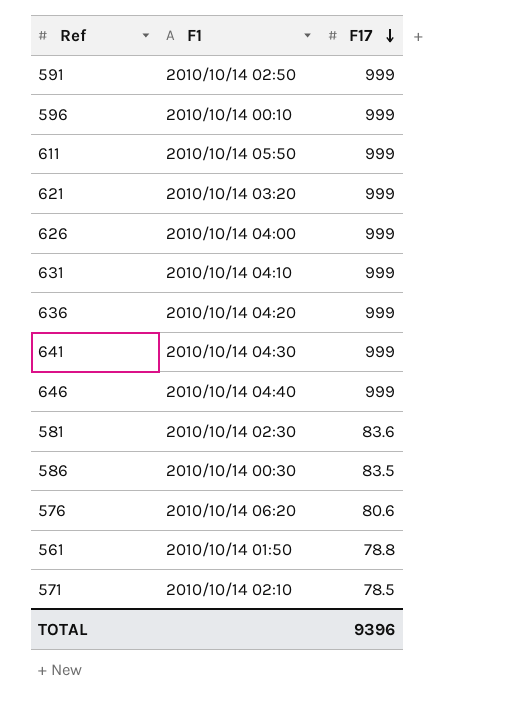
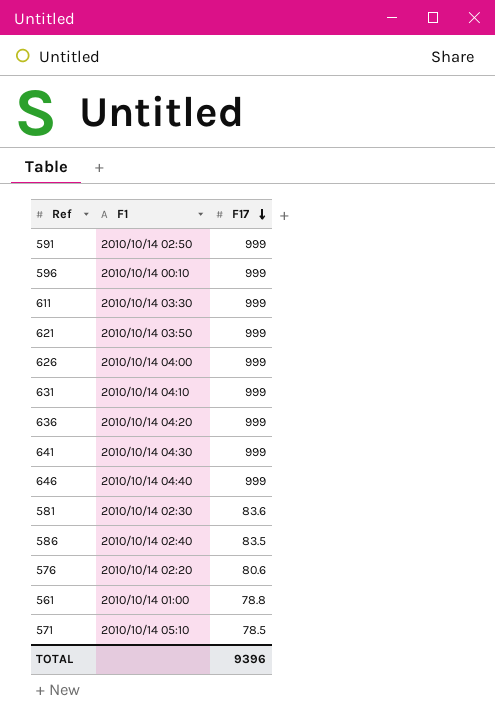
611 | F1: 2010/10/14 05:50 -> 2010/10/14 03:30
621 | F1: 2010/10/14 03:20 -> 2010/10/14 03:50
586 | F1: 2010/10/14 00:30 -> 2010/10/14 02:40
576 | F1: 2010/10/14 06:20 -> 2010/10/14 02:20
561 | F1: 2010/10/14 01:50 -> 2010/10/14 01:00
571 | F1: 2010/10/14 02:10 -> 2010/10/14 05:10

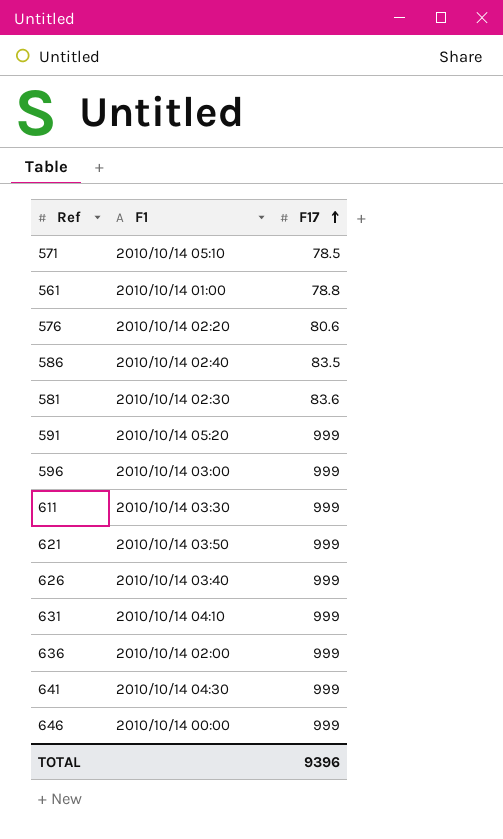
row order: F17 descending -> F17 ascending
591 | F1: 2010/10/14 02:50 -> 2010/10/14 05:20
596 | F1: 2010/10/14 00:10 -> 2010/10/14 03:00
626 | F1: 2010/10/14 04:00 -> 2010/10/14 03:40
636 | F1: 2010/10/14 04:20 -> 2010/10/14 02:00
646 | F1: 2010/10/14 04:40 -> 2010/10/14 00:00

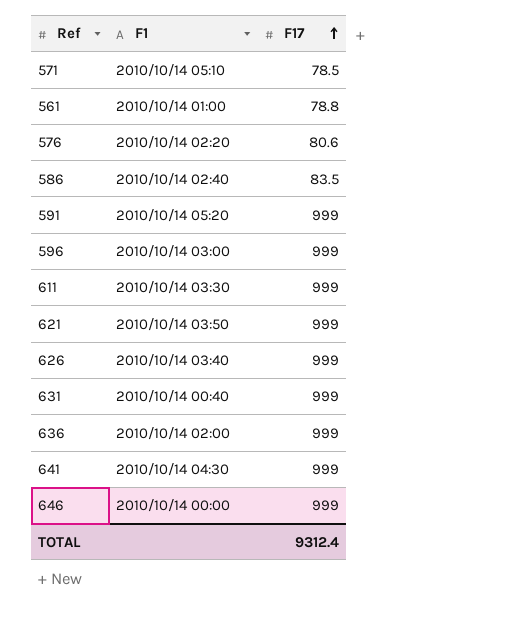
row 581: 2010/10/14 02:30 | 83.6 -> none
631 | F1: 2010/10/14 04:10 -> 2010/10/14 00:40
TOTAL | F17: 9396 -> 9312.4

